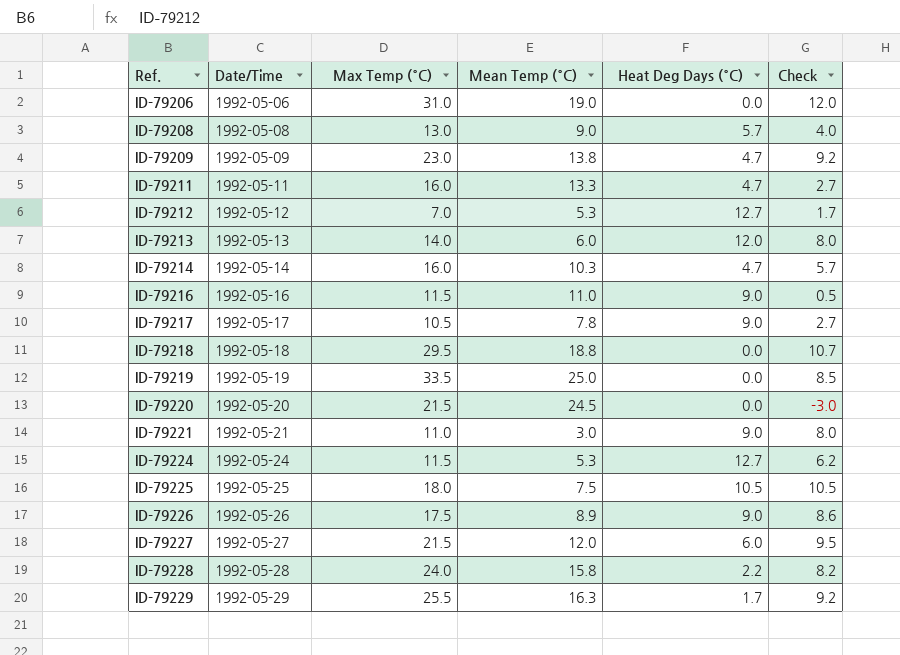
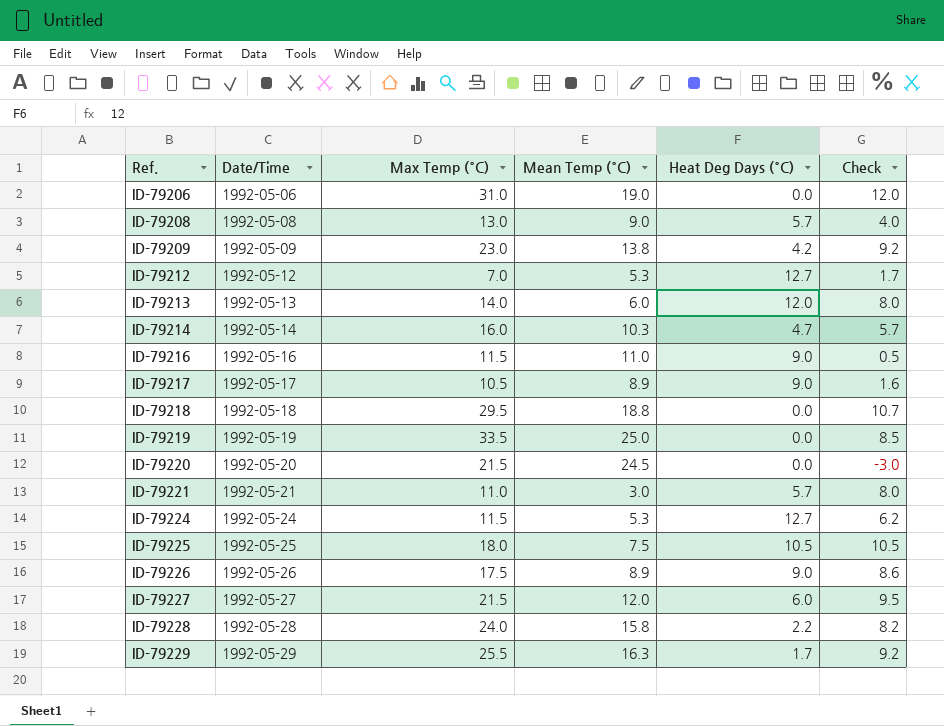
row ID-79211: 1992-05-11 | 16.0 | 13.3 | 4.7 | 2.7 -> none
ID-79209 | Heat Deg Days (°C): 4.7 -> 4.2
ID-79217 | Mean Temp (°C): 7.8 -> 8.9
ID-79217 | Check: 2.7 -> 1.6
ID-79221 | Heat Deg Days (°C): 9.0 -> 5.7

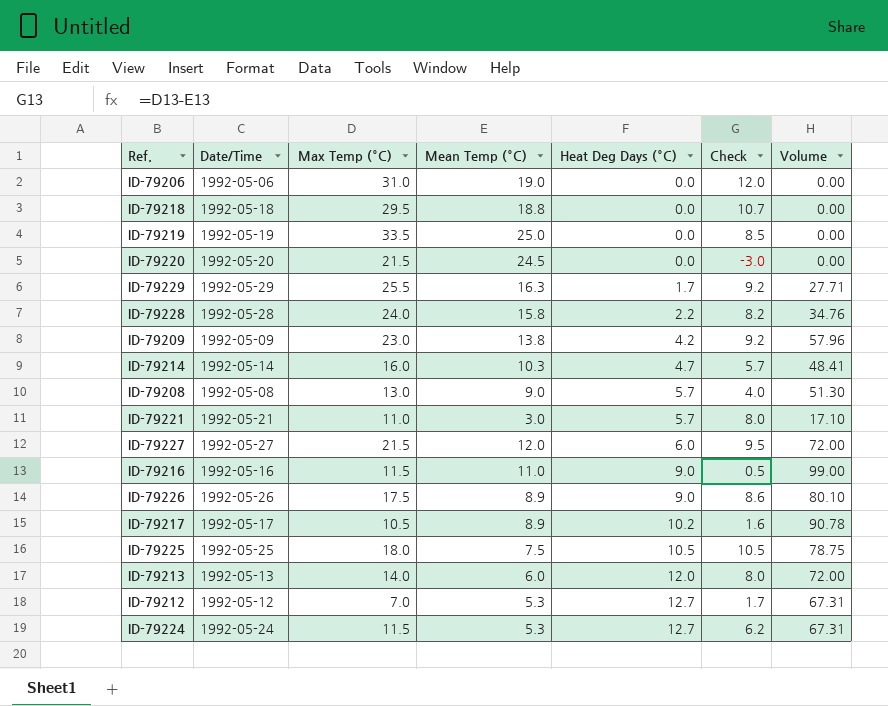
row order: Ref. ascending -> Heat Deg Days (°C) ascending
column Volume | formula: none -> [Mean Temp (°C)] * [Heat Deg Days (°C)]
ID-79217 | Heat Deg Days (°C): 9.0 -> 10.2

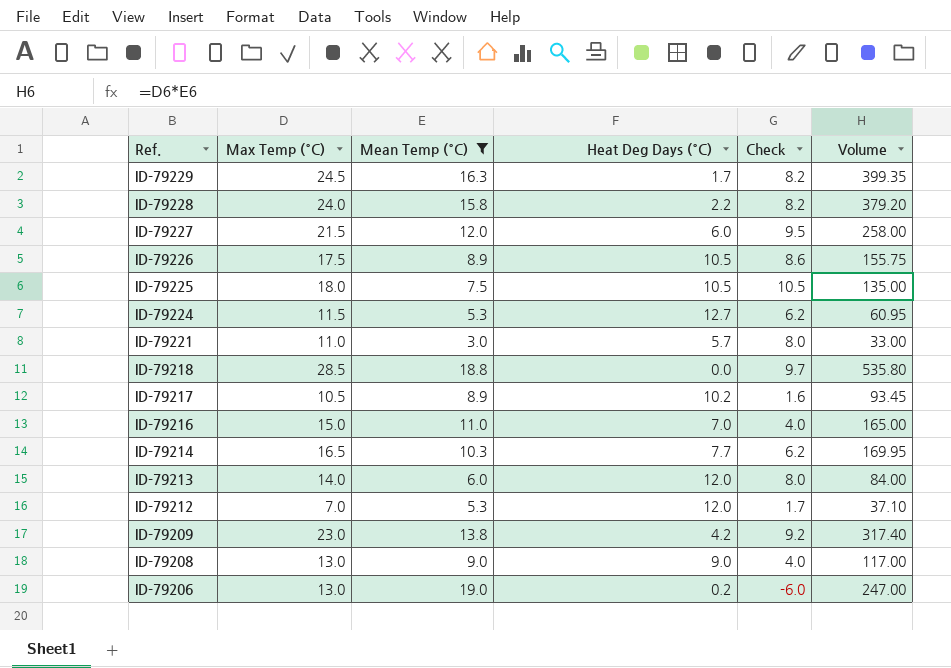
filter: none -> Mean Temp (°C) <= 19.0
row order: Heat Deg Days (°C) ascending -> Ref. descending
column Date/Time | position: 2 -> none
column Volume | formula: [Mean Temp (°C)] * [Heat Deg Days (°C)] -> [Max Temp (°C)] * [Mean Temp (°C)]
ID-79229 | Max Temp (°C): 25.5 -> 24.5
ID-79229 | Check: 9.2 -> 8.2
ID-79226 | Heat Deg Days (°C): 9.0 -> 10.5
ID-79218 | Max Temp (°C): 29.5 -> 28.5
ID-79218 | Check: 10.7 -> 9.7
ID-79216 | Max Temp (°C): 11.5 -> 15.0
ID-79216 | Heat Deg Days (°C): 9.0 -> 7.0
ID-79216 | Check: 0.5 -> 4.0
ID-79214 | Max Temp (°C): 16.0 -> 16.5
ID-79214 | Heat Deg Days (°C): 4.7 -> 7.7
ID-79214 | Check: 5.7 -> 6.2
ID-79212 | Heat Deg Days (°C): 12.7 -> 12.0
ID-79208 | Heat Deg Days (°C): 5.7 -> 9.0
ID-79206 | Max Temp (°C): 31.0 -> 13.0
ID-79206 | Heat Deg Days (°C): 0.0 -> 0.2
ID-79206 | Check: 12.0 -> -6.0

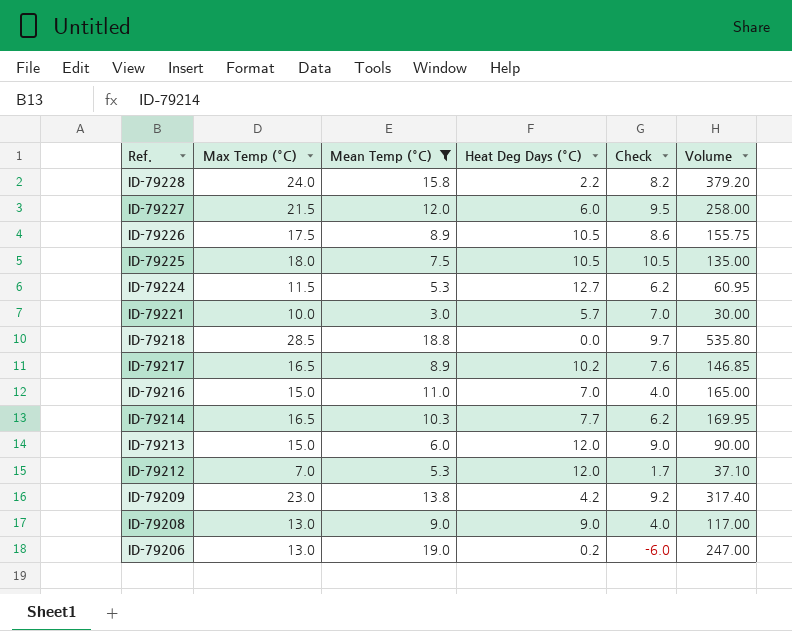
row ID-79229: 24.5 | 16.3 | 1.7 | 8.2 | 399.35 -> none
ID-79221 | Max Temp (°C): 11.0 -> 10.0
ID-79221 | Check: 8.0 -> 7.0
ID-79221 | Volume: 33.00 -> 30.00
ID-79217 | Max Temp (°C): 10.5 -> 16.5
ID-79217 | Check: 1.6 -> 7.6
ID-79217 | Volume: 93.45 -> 146.85
ID-79213 | Max Temp (°C): 14.0 -> 15.0
ID-79213 | Check: 8.0 -> 9.0
ID-79213 | Volume: 84.00 -> 90.00

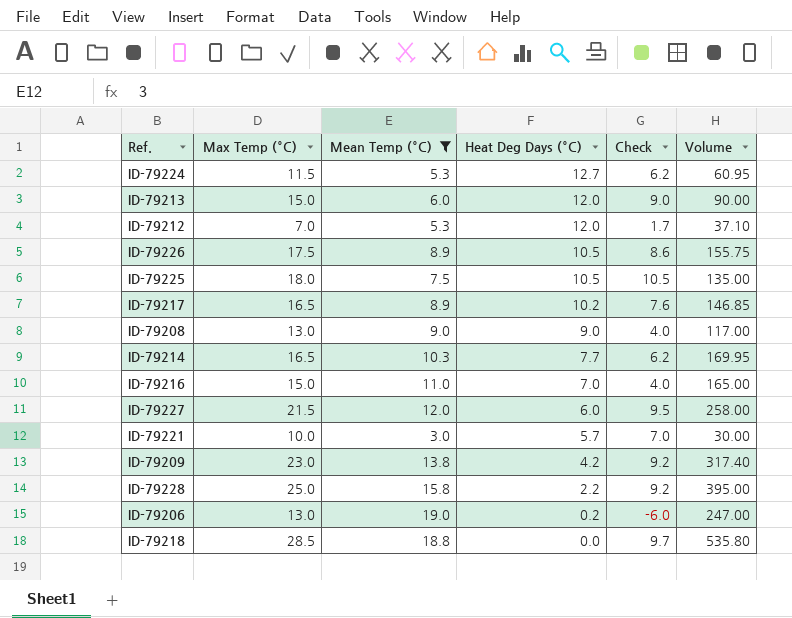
row order: Ref. descending -> Heat Deg Days (°C) descending
ID-79228 | Max Temp (°C): 24.0 -> 25.0
ID-79228 | Check: 8.2 -> 9.2
ID-79228 | Volume: 379.20 -> 395.00

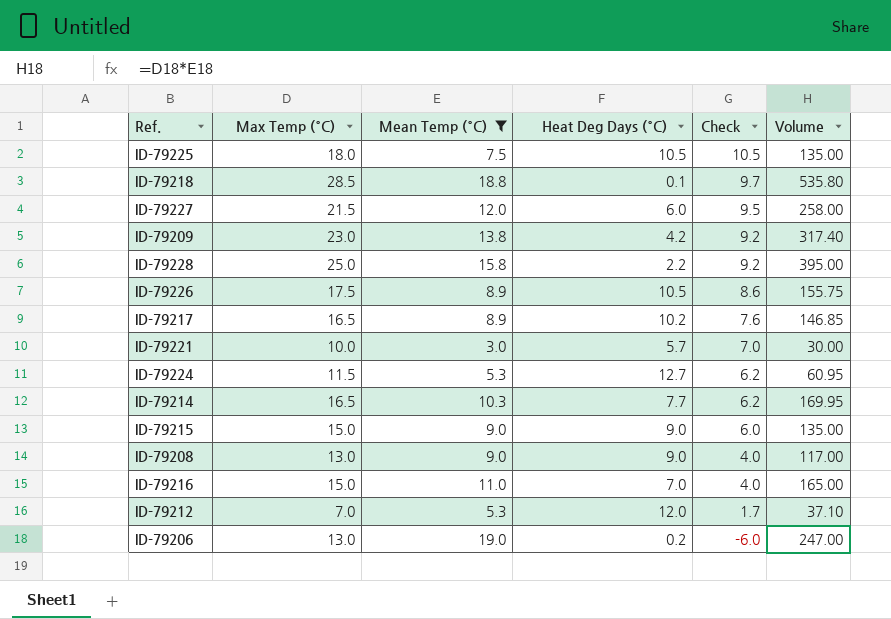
row order: Heat Deg Days (°C) descending -> Check descending
row ID-79213: 15.0 | 6.0 | 12.0 | 9.0 | 90.00 -> none
ID-79218 | Heat Deg Days (°C): 0.0 -> 0.1
row ID-79215: none -> 15.0 | 9.0 | 9.0 | 6.0 | 135.00

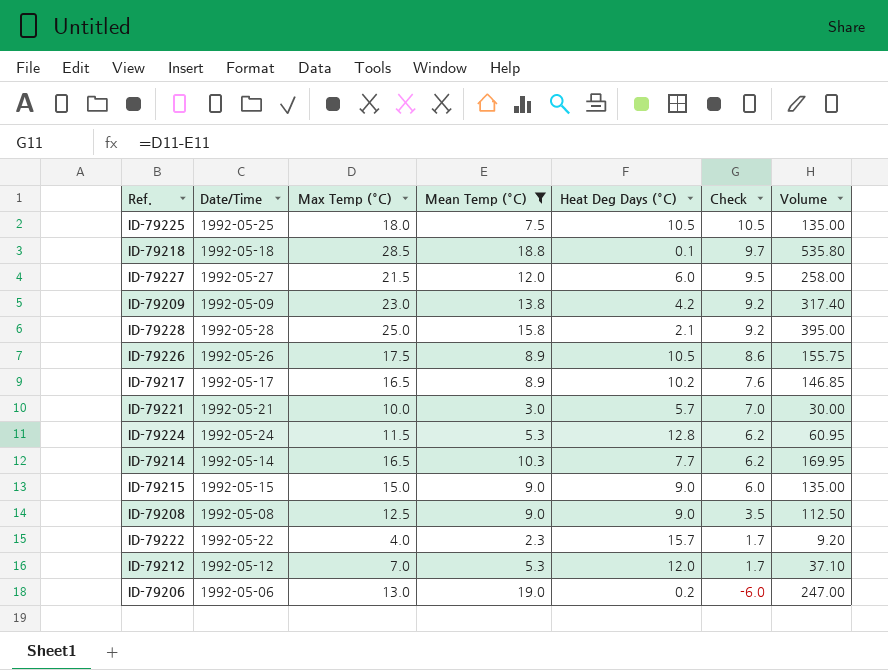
column Date/Time | position: none -> 2
row ID-79216: 15.0 | 11.0 | 7.0 | 4.0 | 165.00 -> none
ID-79228 | Heat Deg Days (°C): 2.2 -> 2.1
ID-79224 | Heat Deg Days (°C): 12.7 -> 12.8
ID-79208 | Max Temp (°C): 13.0 -> 12.5
ID-79208 | Check: 4.0 -> 3.5
ID-79208 | Volume: 117.00 -> 112.50
row ID-79222: none -> 1992-05-22 | 4.0 | 2.3 | 15.7 | 1.7 | 9.20

